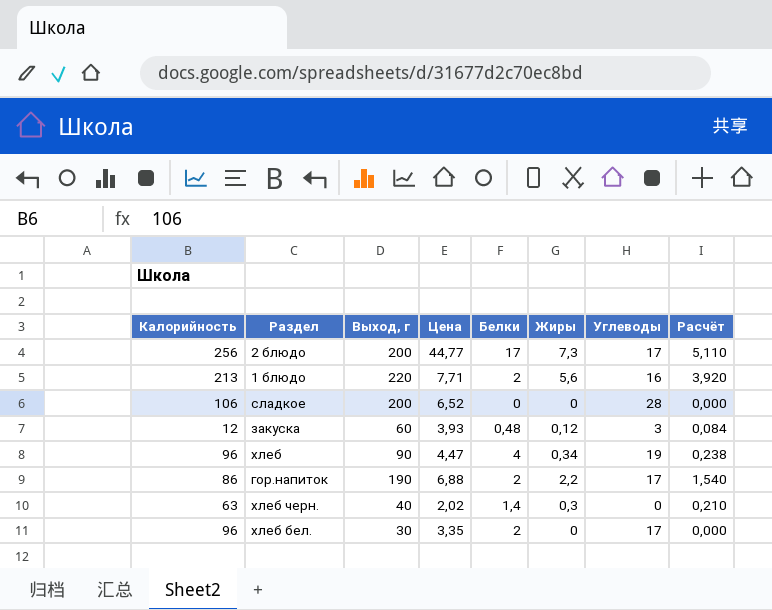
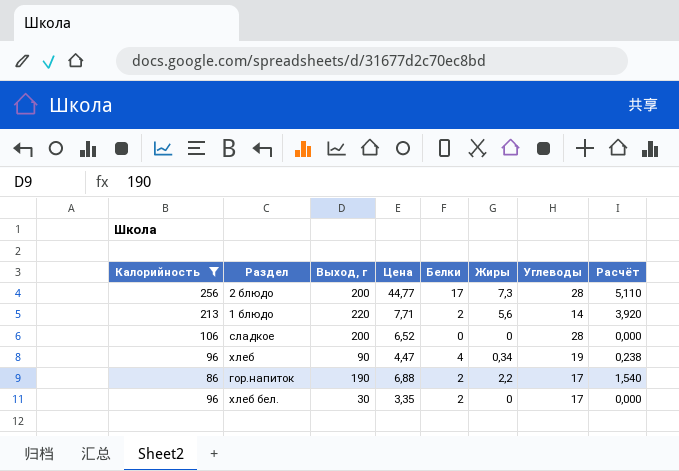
filter: none -> Калорийность >= 86
2 блюдо | Углеводы: 17 -> 28
1 блюдо | Углеводы: 16 -> 14

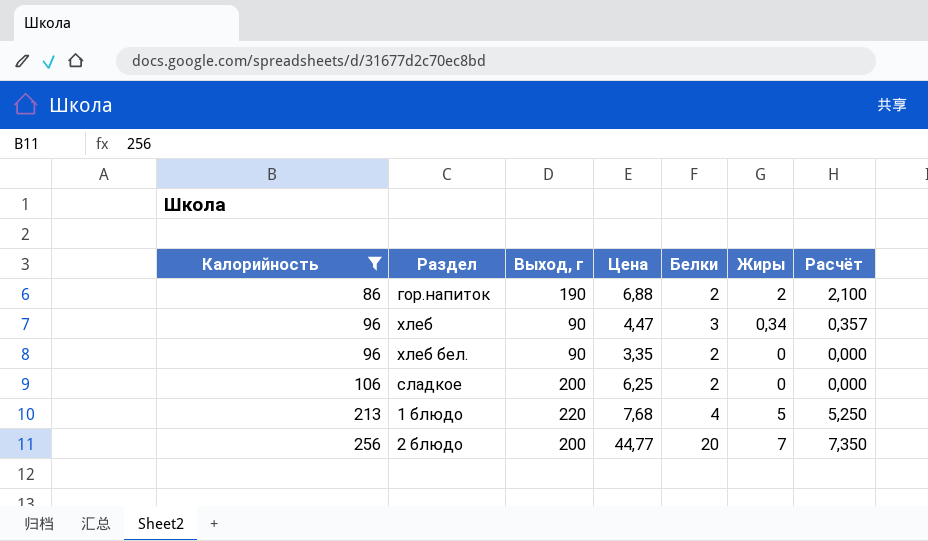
row order: none -> Калорийность ascending
column Углеводы | position: 7 -> none
column Расчёт | formula: [Жиры] * 0,7 -> [Жиры] * 1,05
гор.напиток | Жиры: 2,2 -> 2
хлеб | Белки: 4 -> 3
хлеб бел. | Выход, г: 30 -> 90
сладкое | Цена: 6,52 -> 6,25
сладкое | Белки: 0 -> 2
1 блюдо | Цена: 7,71 -> 7,68
1 блюдо | Белки: 2 -> 4
1 блюдо | Жиры: 5,6 -> 5
2 блюдо | Белки: 17 -> 20
2 блюдо | Жиры: 7,3 -> 7

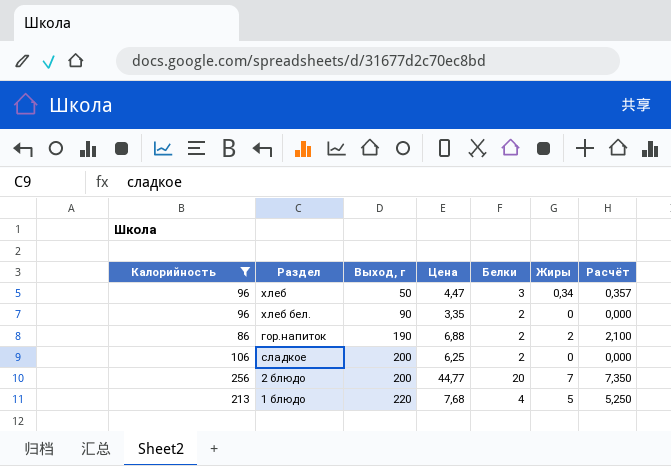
row order: Калорийность ascending -> Выход, г ascending
хлеб | Выход, г: 90 -> 50

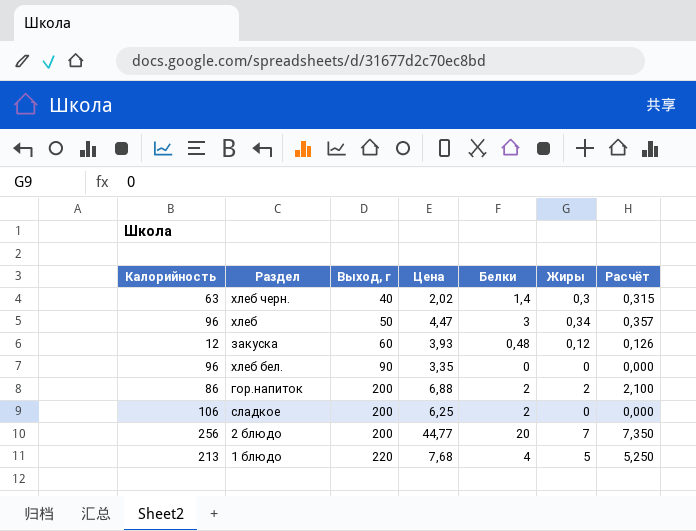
filter: Калорийность >= 86 -> none
хлеб бел. | Белки: 2 -> 0
гор.напиток | Выход, г: 190 -> 200

